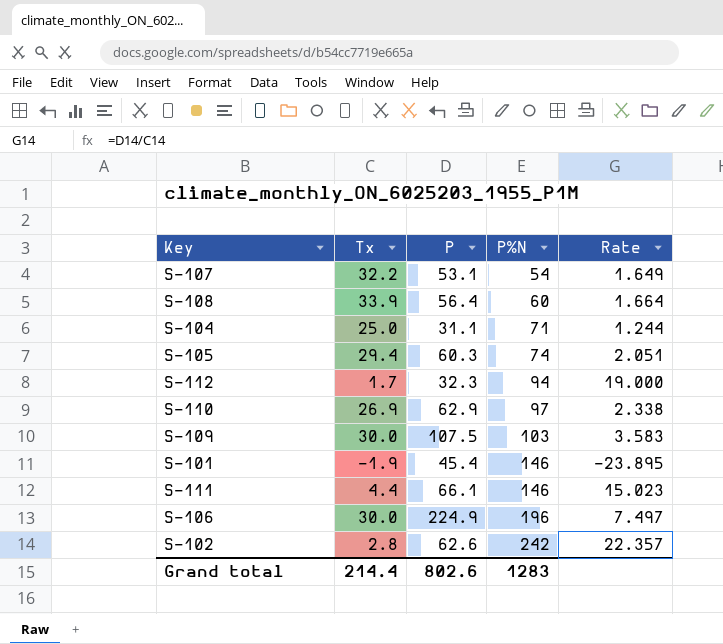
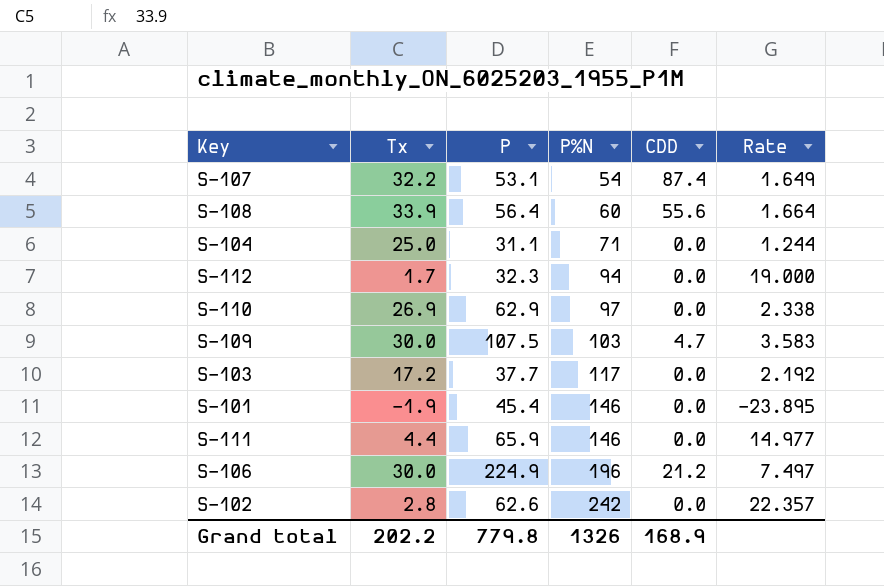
column CDD | position: none -> 5
row S-105: 29.4 | 60.3 | 74 | 2.051 -> none
row S-103: none -> 17.2 | 37.7 | 117 | 0.0 | 2.192
S-111 | P: 66.1 -> 65.9
S-111 | Rate: 15.023 -> 14.977
Grand total | Tx: 214.4 -> 202.2
Grand total | P: 802.6 -> 779.8
Grand total | P%N: 1283 -> 1326

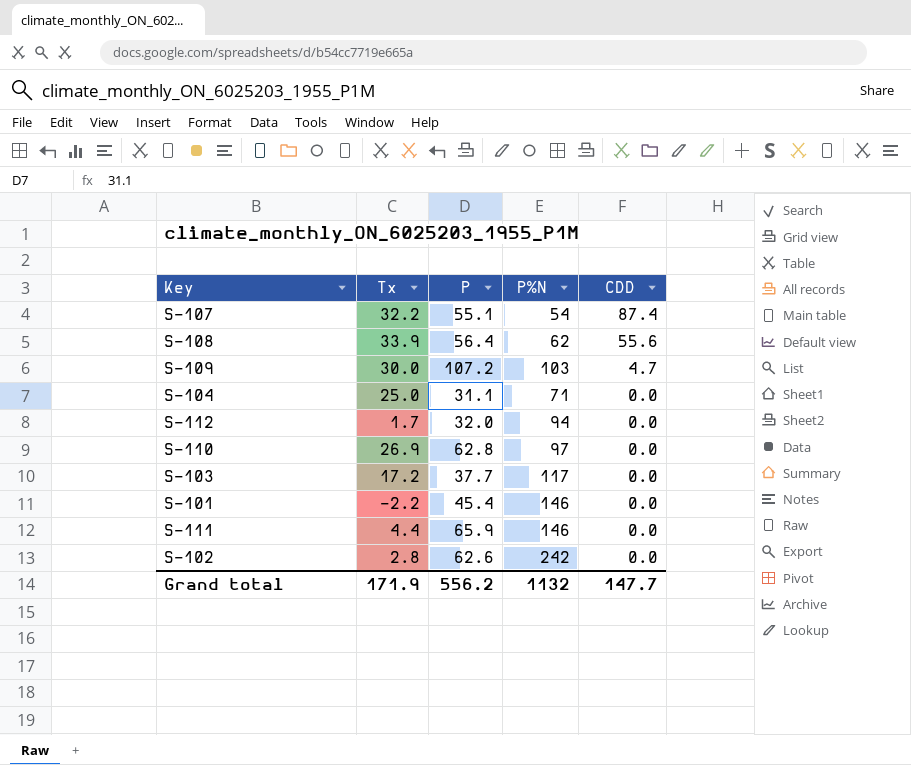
row order: P%N ascending -> CDD descending
column Rate | formula: [P] / [Tx] -> none
row S-106: 30.0 | 224.9 | 196 | 21.2 | 7.497 -> none
S-107 | P: 53.1 -> 55.1
S-108 | P%N: 60 -> 62
S-109 | P: 107.5 -> 107.2
S-112 | P: 32.3 -> 32.0
S-110 | P: 62.9 -> 62.8
S-101 | Tx: -1.9 -> -2.2
Grand total | Tx: 202.2 -> 171.9
Grand total | P: 779.8 -> 556.2
Grand total | P%N: 1326 -> 1132
Grand total | CDD: 168.9 -> 147.7

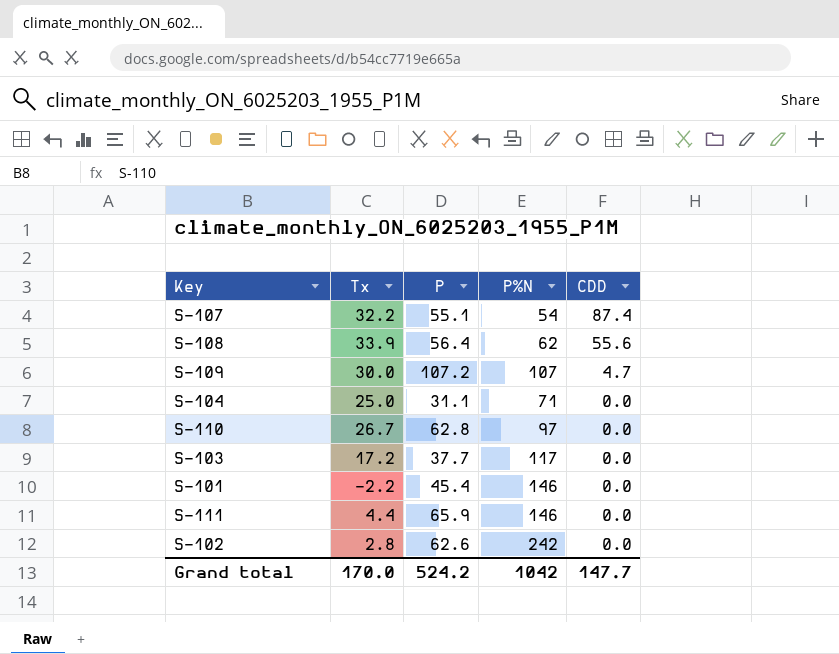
row S-112: 1.7 | 32.0 | 94 | 0.0 -> none
S-109 | P%N: 103 -> 107
S-110 | Tx: 26.9 -> 26.7
Grand total | Tx: 171.9 -> 170.0
Grand total | P: 556.2 -> 524.2
Grand total | P%N: 1132 -> 1042

